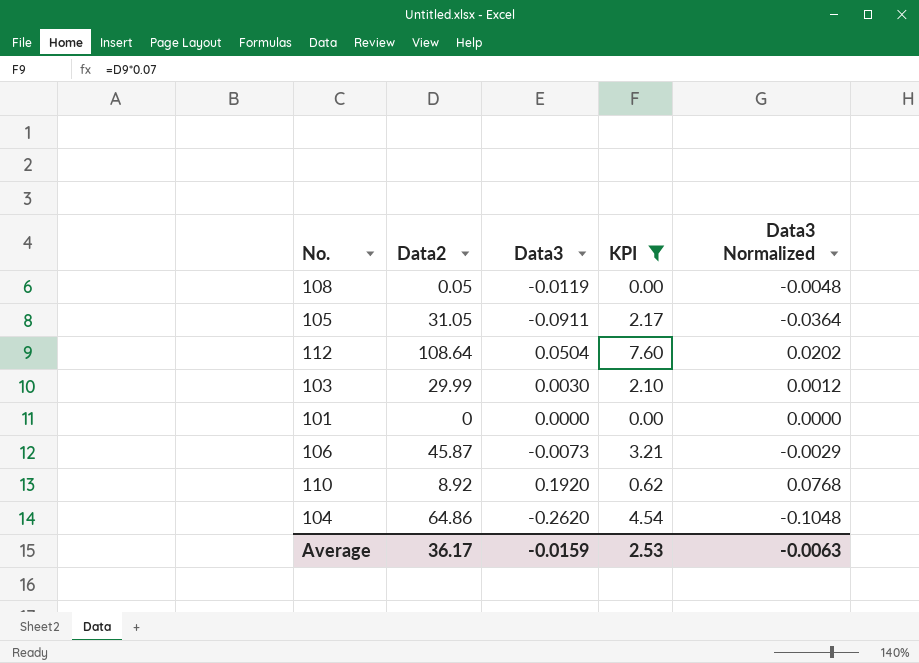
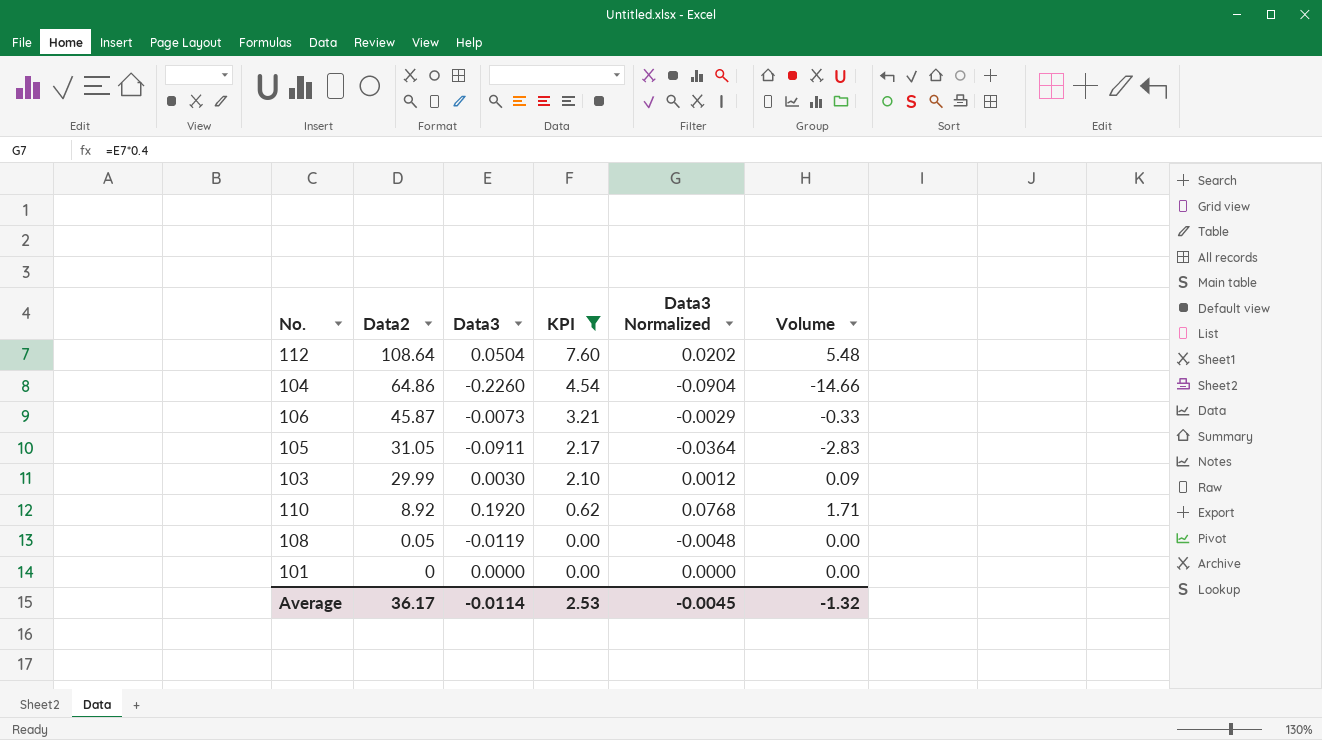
row order: none -> Data2 descending
column Volume | formula: none -> [Data2] * [Data3]
104 | Data3: -0.2620 -> -0.2260
104 | Data3 Normalized: -0.1048 -> -0.0904
Average | Data3: -0.0159 -> -0.0114
Average | Data3 Normalized: -0.0063 -> -0.0045

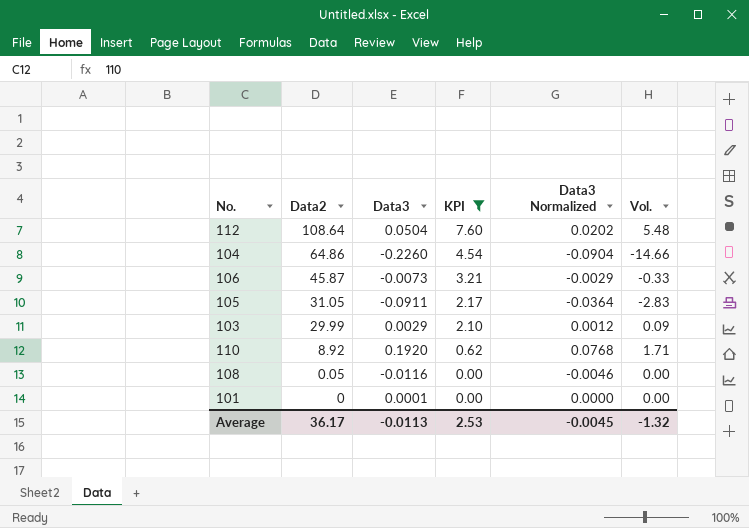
column name: Volume -> Vol.
103 | Data3: 0.0030 -> 0.0029
108 | Data3: -0.0119 -> -0.0116
108 | Data3 Normalized: -0.0048 -> -0.0046
101 | Data3: 0.0000 -> 0.0001
Average | Data3: -0.0114 -> -0.0113

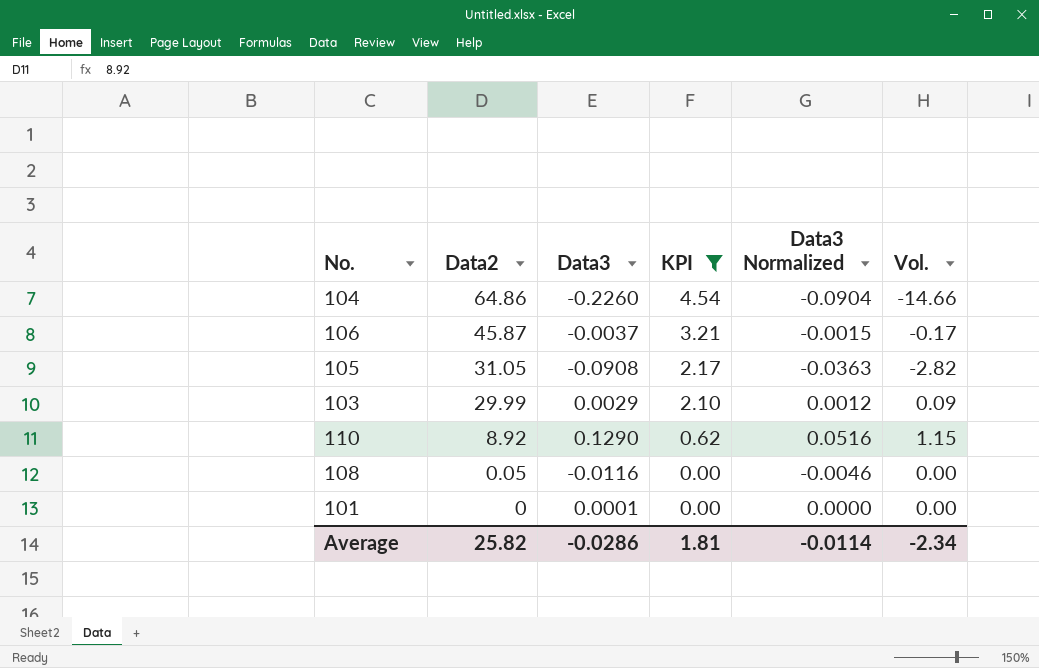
row 112: 108.64 | 0.0504 | 7.60 | 0.0202 | 5.48 -> none
106 | Data3: -0.0073 -> -0.0037
106 | Data3 Normalized: -0.0029 -> -0.0015
106 | Vol.: -0.33 -> -0.17
105 | Data3: -0.0911 -> -0.0908
105 | Data3 Normalized: -0.0364 -> -0.0363
105 | Vol.: -2.83 -> -2.82
110 | Data3: 0.1920 -> 0.1290
110 | Data3 Normalized: 0.0768 -> 0.0516
110 | Vol.: 1.71 -> 1.15
Average | Data2: 36.17 -> 25.82
Average | Data3: -0.0113 -> -0.0286
Average | KPI: 2.53 -> 1.81
Average | Data3 Normalized: -0.0045 -> -0.0114
Average | Vol.: -1.32 -> -2.34

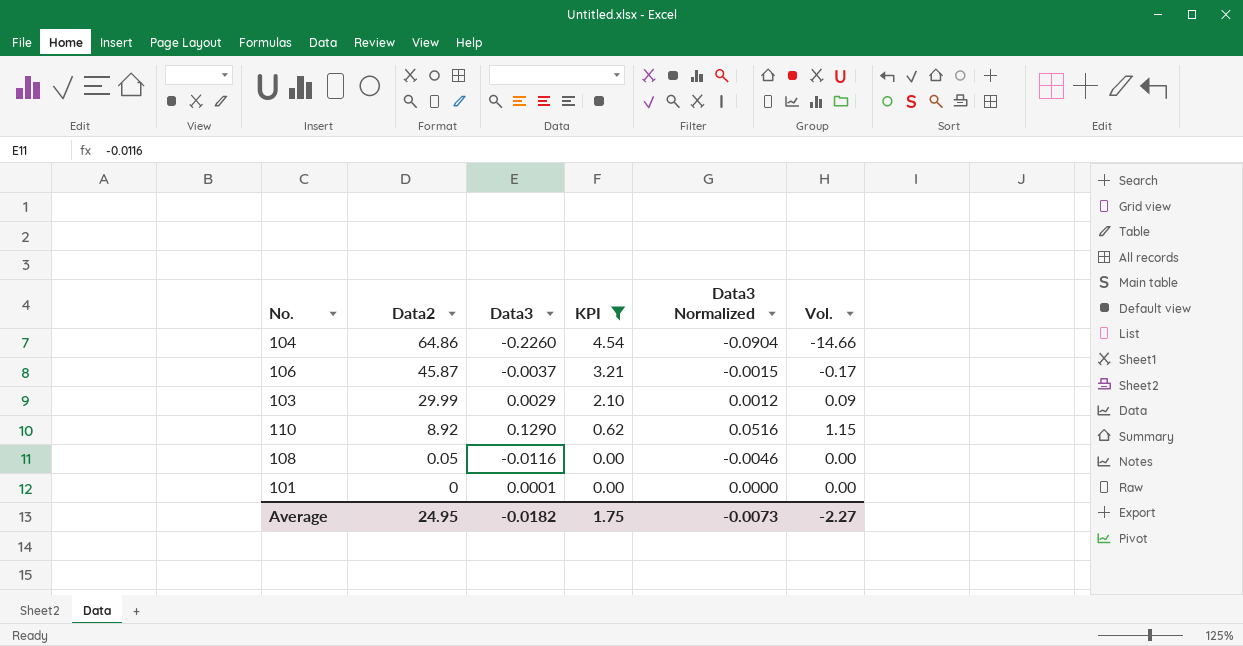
row 105: 31.05 | -0.0908 | 2.17 | -0.0363 | -2.82 -> none
Average | Data2: 25.82 -> 24.95
Average | Data3: -0.0286 -> -0.0182
Average | KPI: 1.81 -> 1.75
Average | Data3 Normalized: -0.0114 -> -0.0073
Average | Vol.: -2.34 -> -2.27

